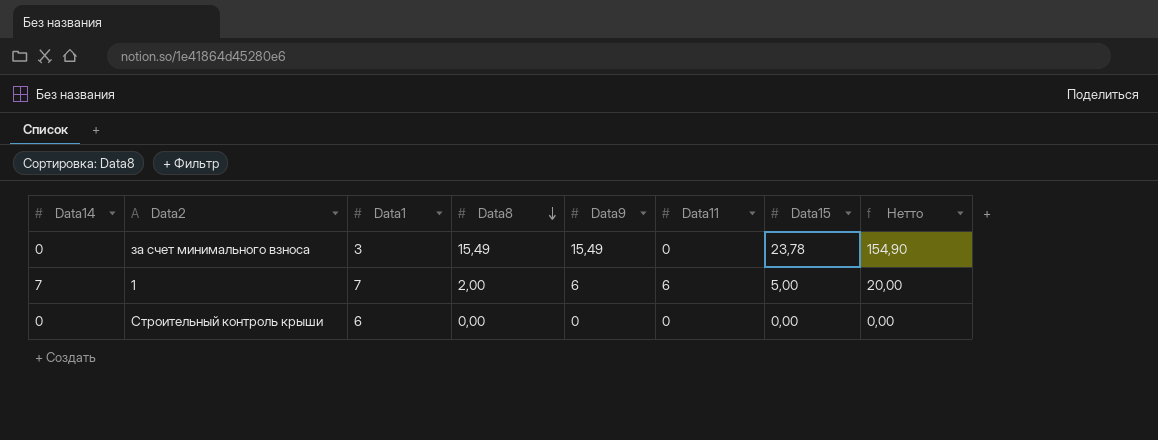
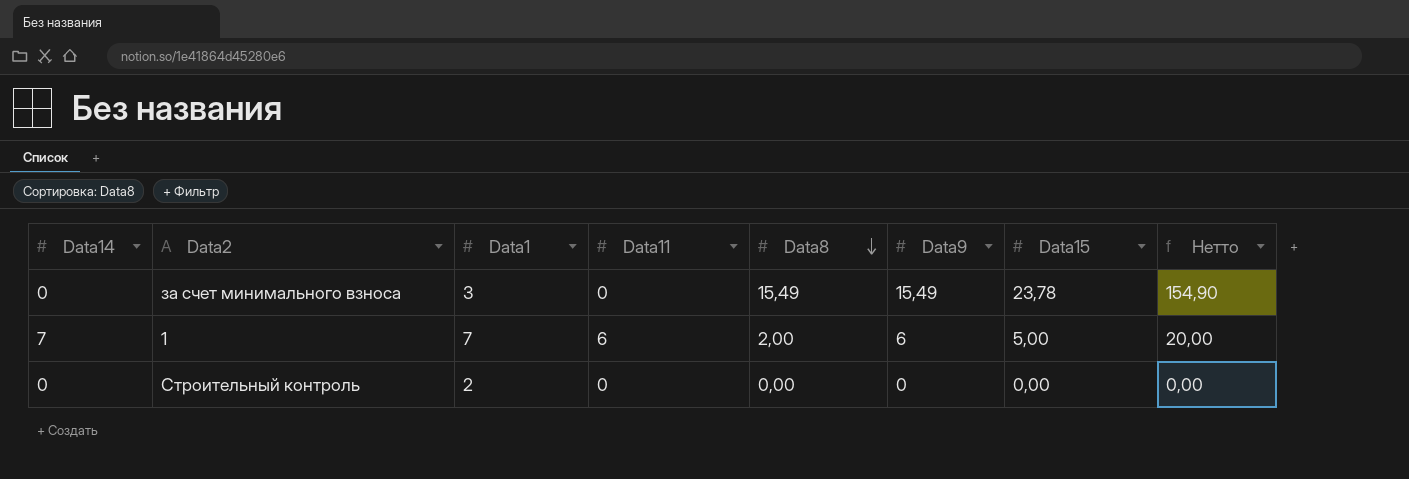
column Data11 | position: 6 -> 4
row Строительный контроль крыши: 0 | 6 | 0,00 | 0 | 0 | 0,00 | 0,00 -> none
row Строительный контроль: none -> 0 | 2 | 0 | 0,00 | 0 | 0,00 | 0,00

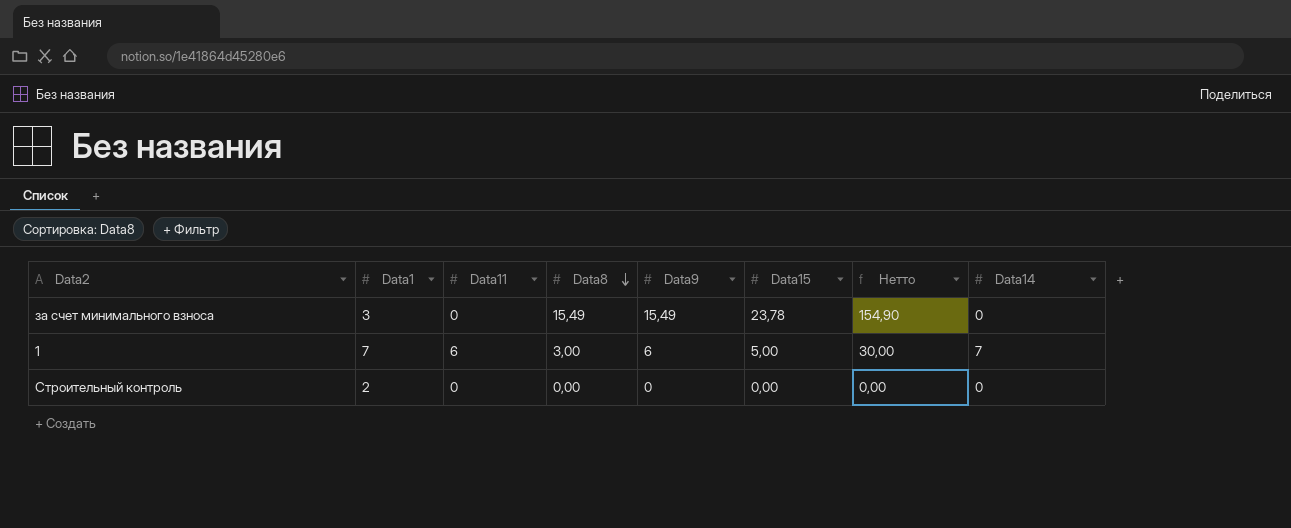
column Data14 | position: 1 -> 8
1 | Data8: 2,00 -> 3,00
1 | Нетто: 20,00 -> 30,00

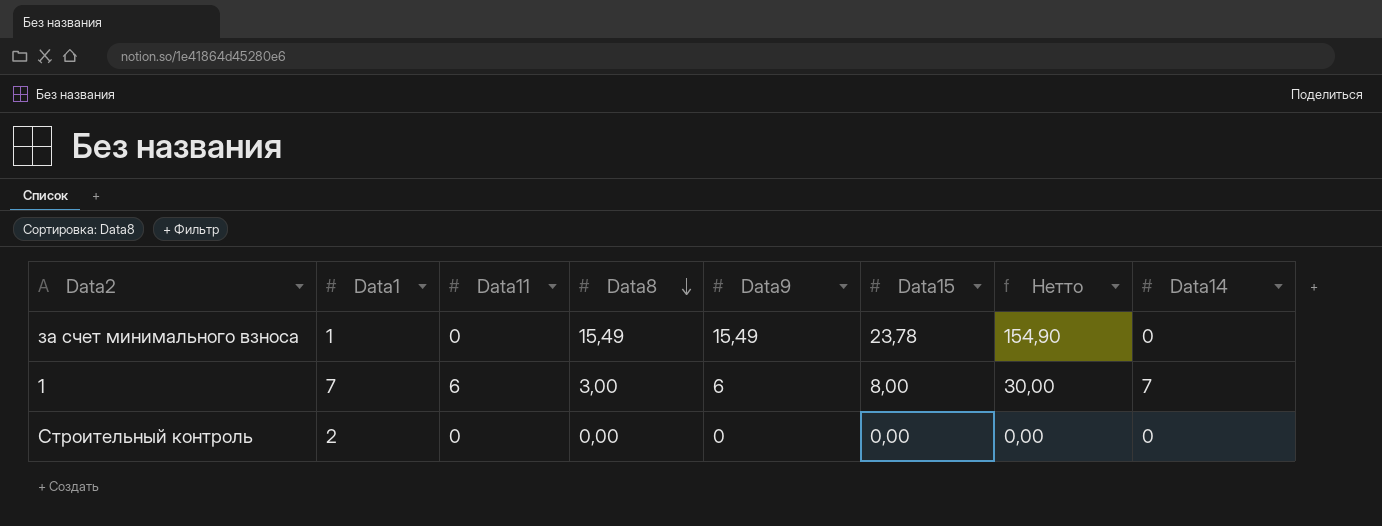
за счет минимального взноса | Data1: 3 -> 1
1 | Data15: 5,00 -> 8,00

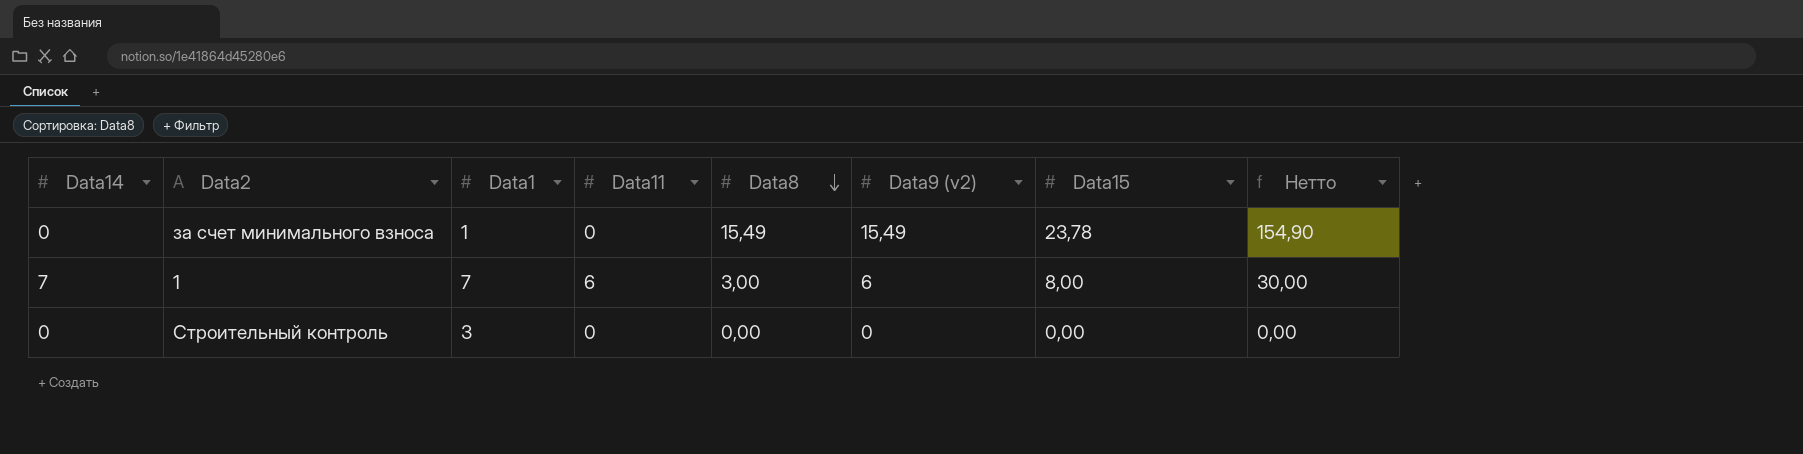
column Data14 | position: 8 -> 1
column name: Data9 -> Data9 (v2)
Строительный контроль | Data1: 2 -> 3

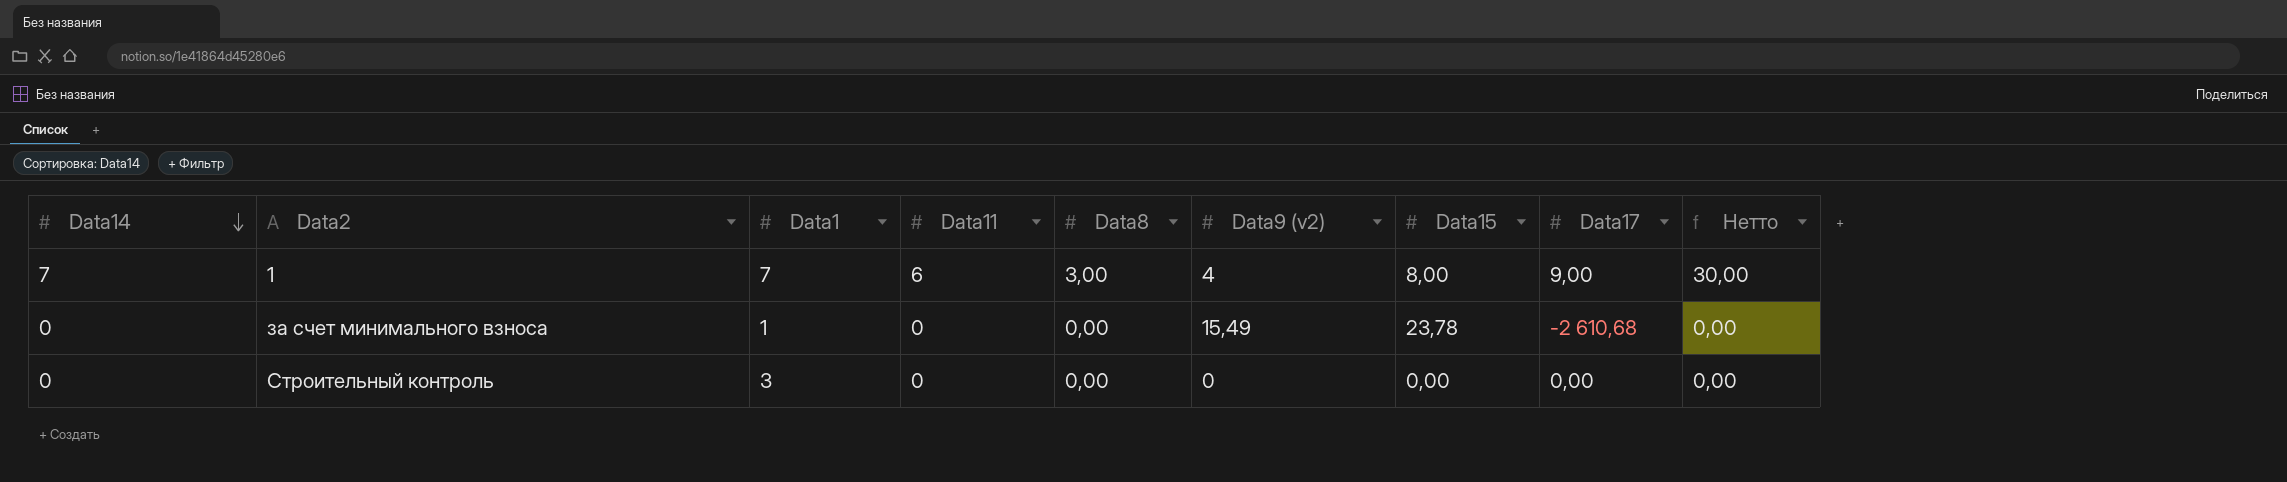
row order: Data8 descending -> Data14 descending
column Data17 | position: none -> 8
1 | Data9 (v2): 6 -> 4
за счет минимального взноса | Data8: 15,49 -> 0,00
за счет минимального взноса | Нетто: 154,90 -> 0,00

